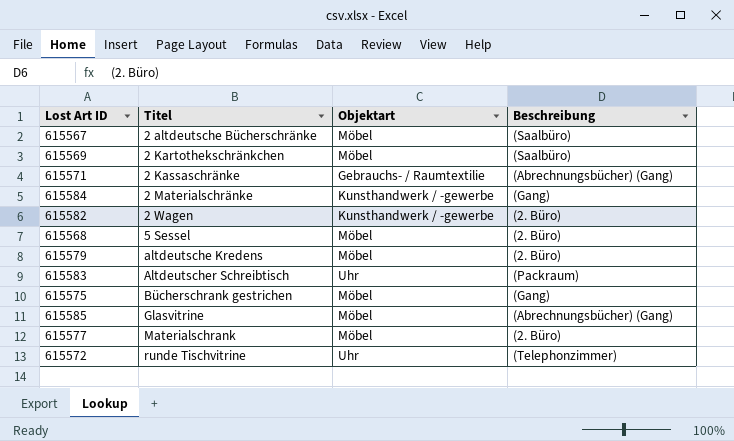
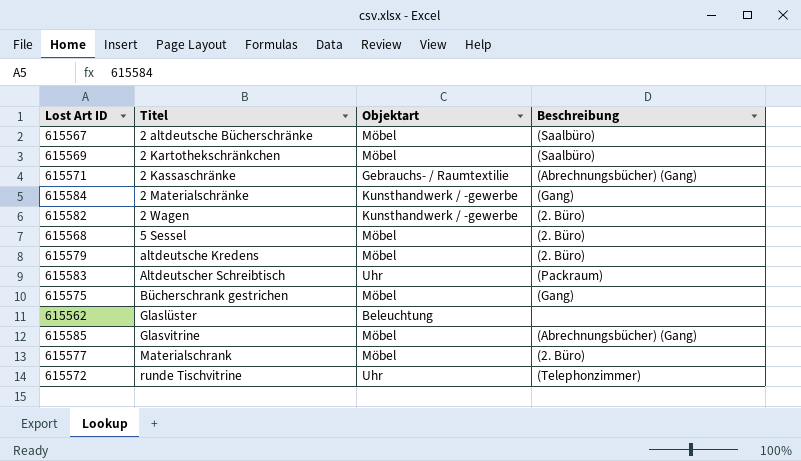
row 615562: none -> Glaslüster | Beleuchtung | none

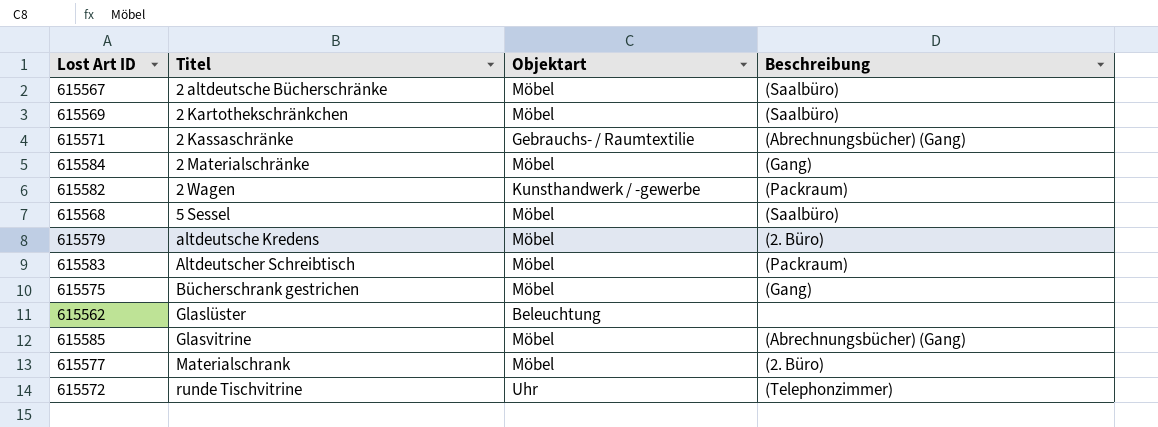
615584 | Objektart: Kunsthandwerk / -gewerbe -> Möbel
615582 | Beschreibung: (2. Büro) -> (Packraum)
615568 | Beschreibung: (2. Büro) -> (Saalbüro)
615583 | Objektart: Uhr -> Möbel

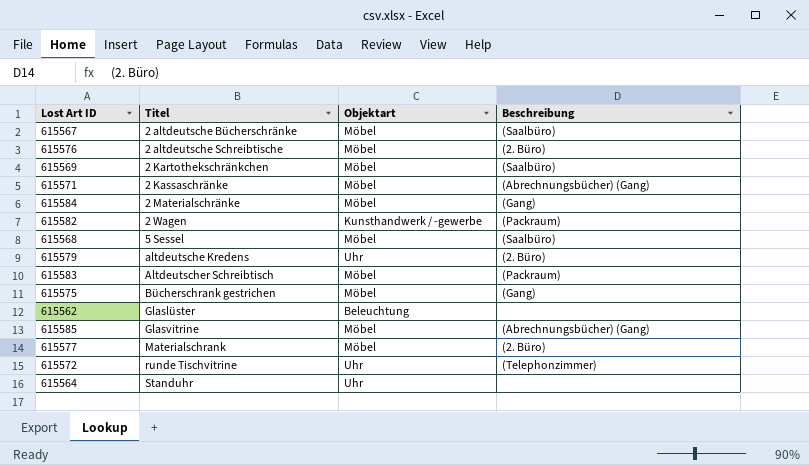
row 615576: none -> 2 altdeutsche Schreibtische | Möbel | (2. Büro)
615571 | Objektart: Gebrauchs- / Raumtextilie -> Möbel
615579 | Objektart: Möbel -> Uhr
row 615564: none -> Standuhr | Uhr | none

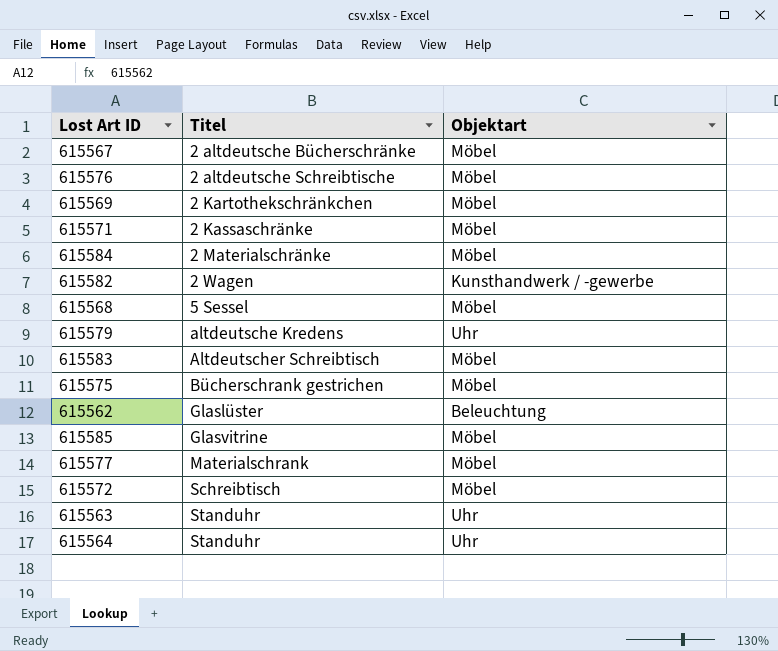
column Beschreibung | position: 4 -> none
615572 | Titel: runde Tischvitrine -> Schreibtisch
615572 | Objektart: Uhr -> Möbel
row 615563: none -> Standuhr | Uhr

